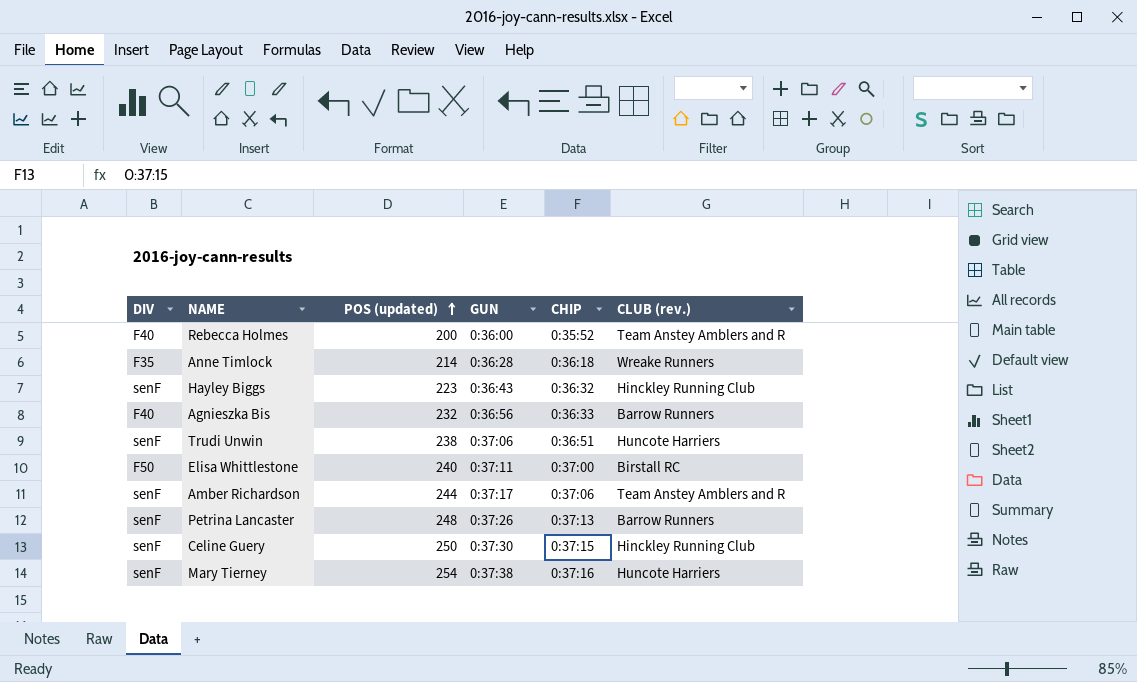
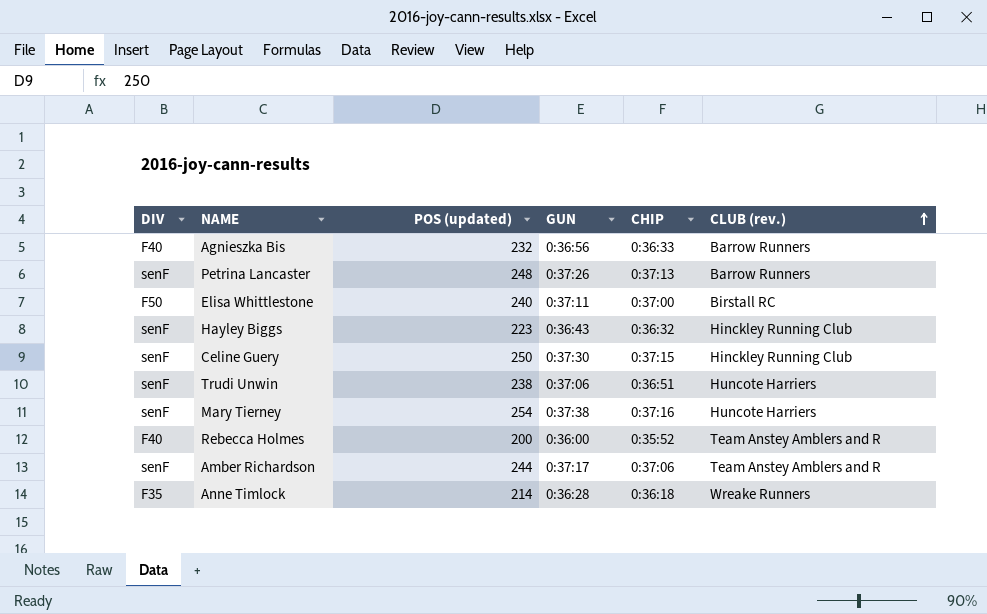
row order: POS (updated) ascending -> CLUB (rev.) ascending

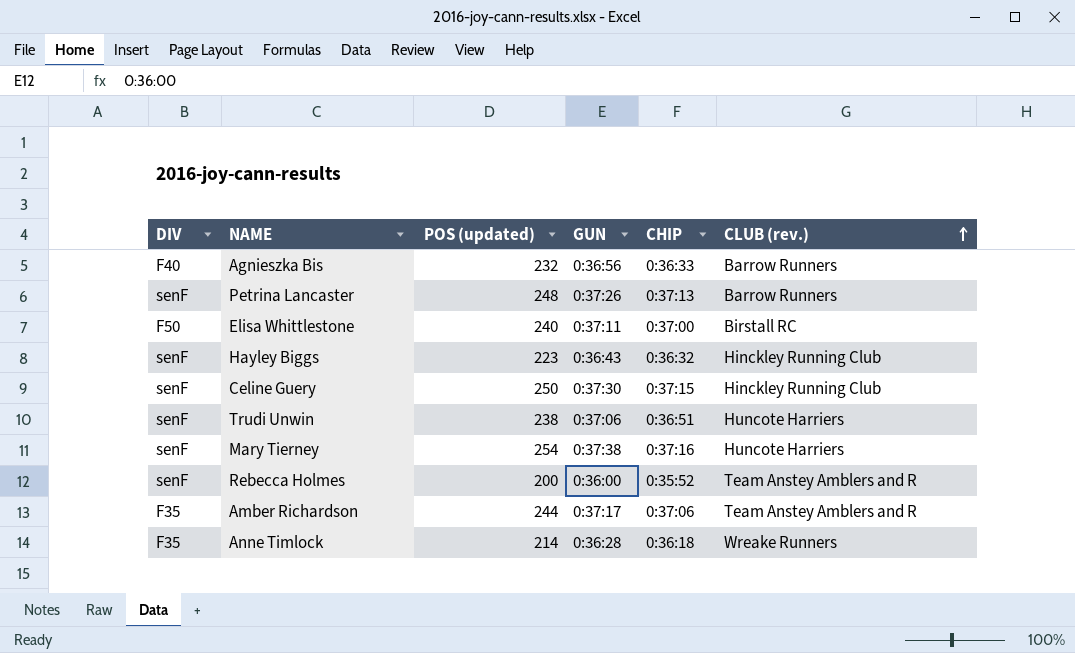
Rebecca Holmes | DIV: F40 -> senF
Amber Richardson | DIV: senF -> F35

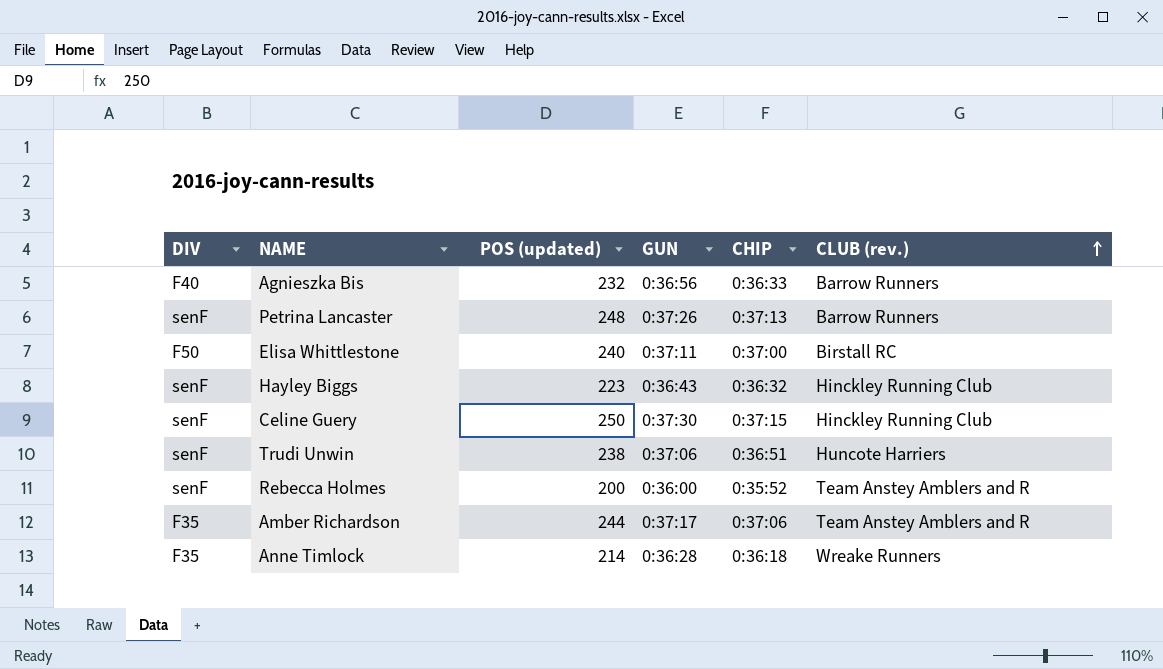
row Mary Tierney: senF | 254 | 0:37:38 | 0:37:16 | Huncote Harriers -> none

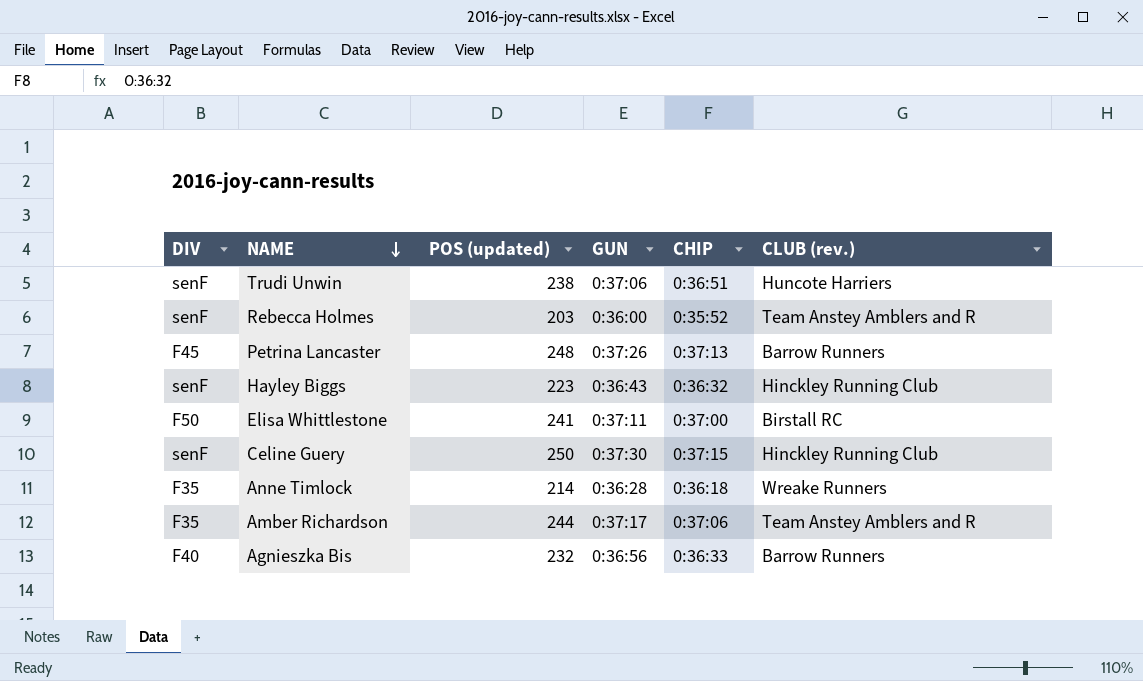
row order: CLUB (rev.) ascending -> NAME descending
Rebecca Holmes | POS (updated): 200 -> 203
Petrina Lancaster | DIV: senF -> F45
Elisa Whittlestone | POS (updated): 240 -> 241

